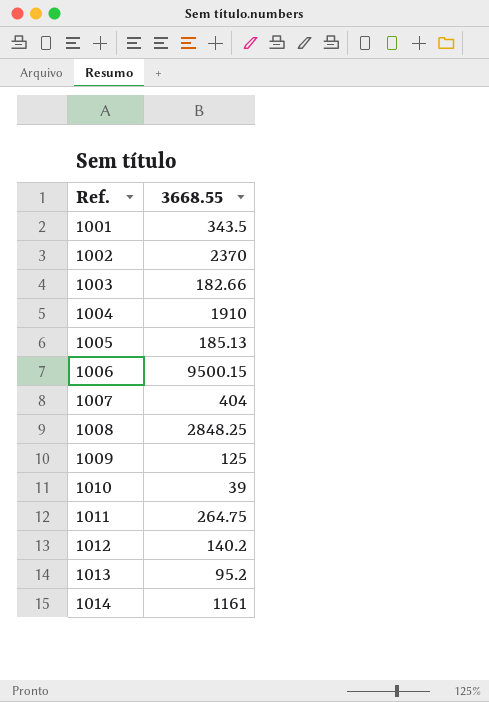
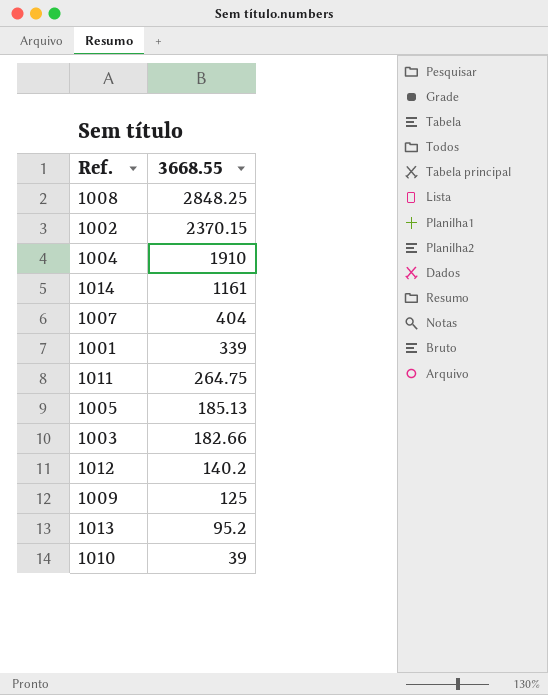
row order: Ref. ascending -> 3668.55 descending
row 1006: 9500.15 -> none
1002 | 3668.55: 2370 -> 2370.15
1001 | 3668.55: 343.5 -> 339

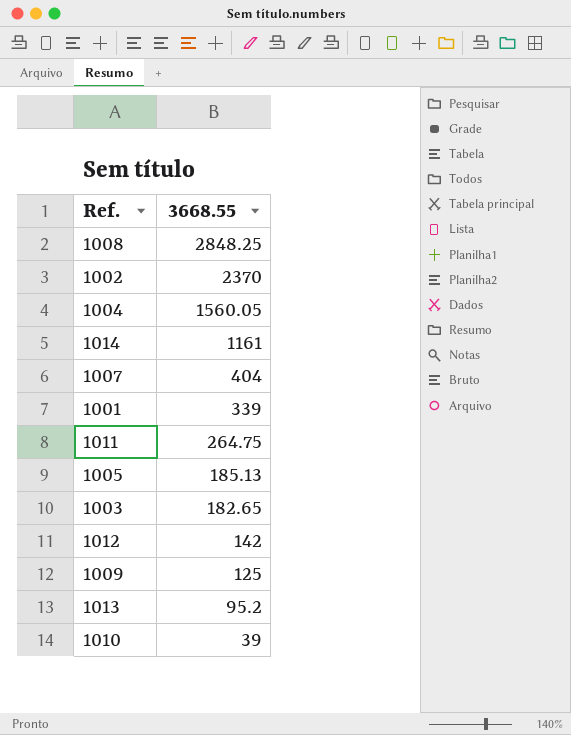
1002 | 3668.55: 2370.15 -> 2370
1004 | 3668.55: 1910 -> 1560.05
1003 | 3668.55: 182.66 -> 182.65
1012 | 3668.55: 140.2 -> 142

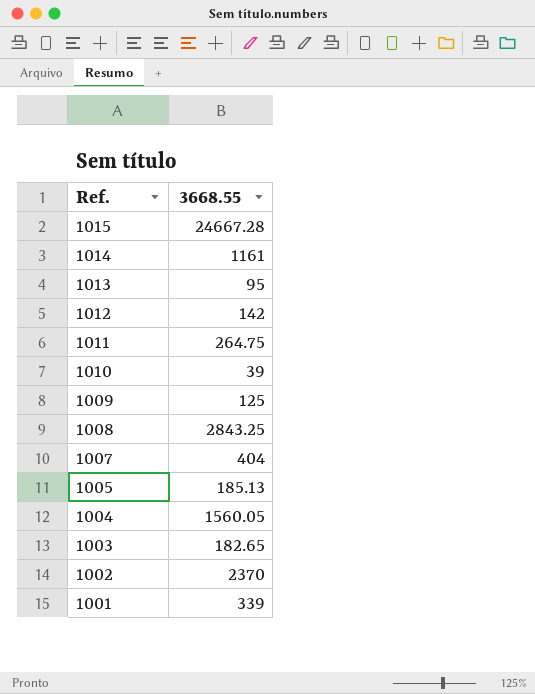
row order: 3668.55 descending -> Ref. descending
row 1015: none -> 24667.28
1013 | 3668.55: 95.2 -> 95
1008 | 3668.55: 2848.25 -> 2843.25

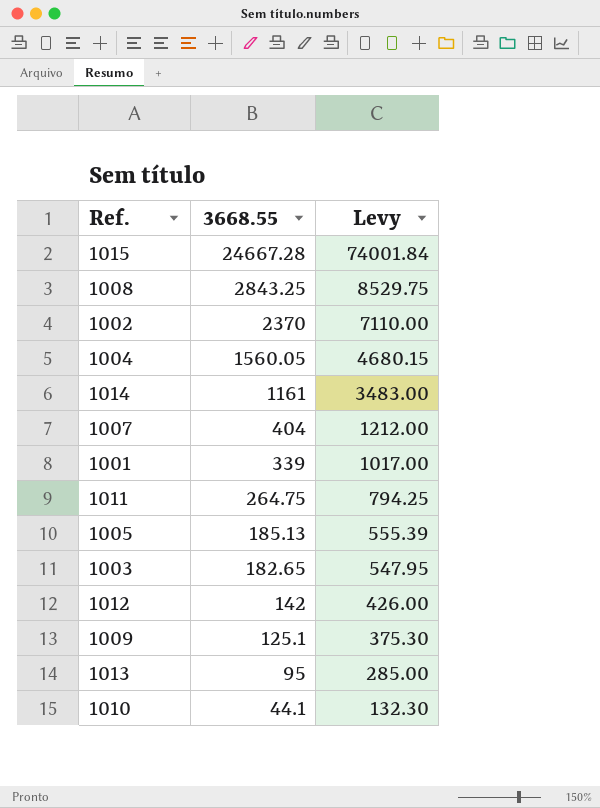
row order: Ref. descending -> 3668.55 descending
column Levy | formula: none -> [3668.55] * 3
1009 | 3668.55: 125 -> 125.1
1010 | 3668.55: 39 -> 44.1

